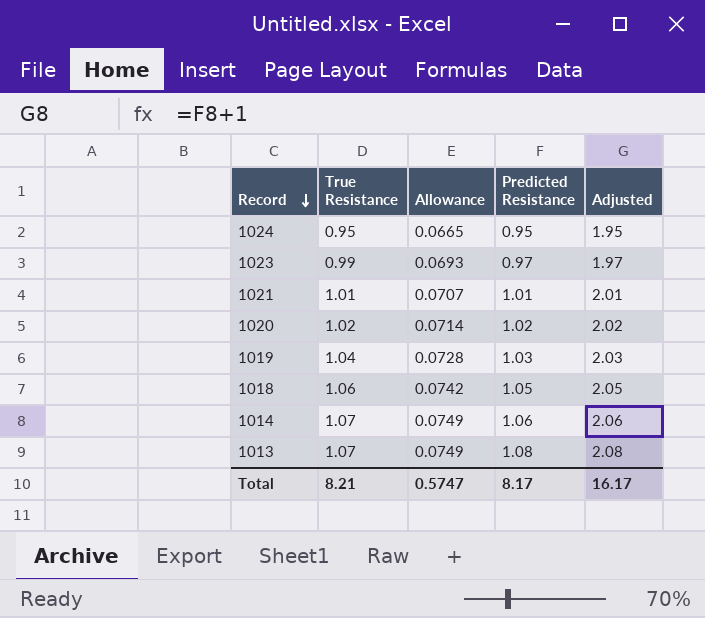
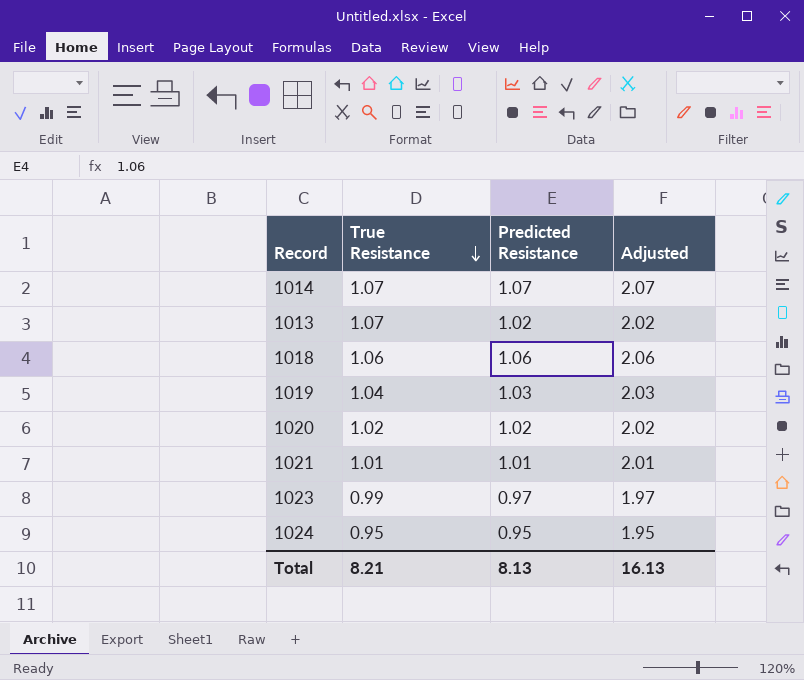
row order: Record descending -> True Resistance descending
column Allowance | formula: [True Resistance] * 0.07 -> none
1014 | Predicted Resistance: 1.06 -> 1.07
1014 | Adjusted: 2.06 -> 2.07
1013 | Predicted Resistance: 1.08 -> 1.02
1013 | Adjusted: 2.08 -> 2.02
1018 | Predicted Resistance: 1.05 -> 1.06
1018 | Adjusted: 2.05 -> 2.06
Total | Predicted Resistance: 8.17 -> 8.13
Total | Adjusted: 16.17 -> 16.13

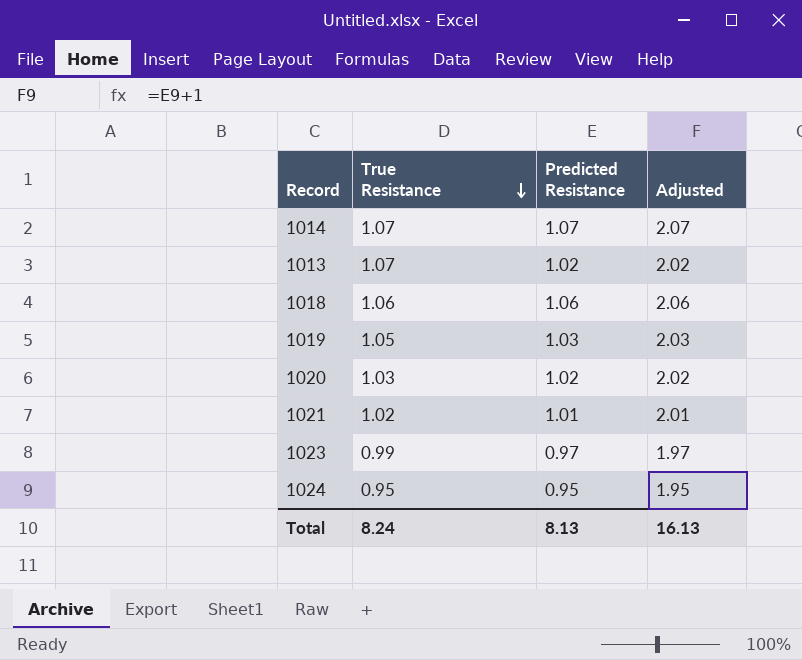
1019 | True Resistance: 1.04 -> 1.05
1020 | True Resistance: 1.02 -> 1.03
1021 | True Resistance: 1.01 -> 1.02
Total | True Resistance: 8.21 -> 8.24

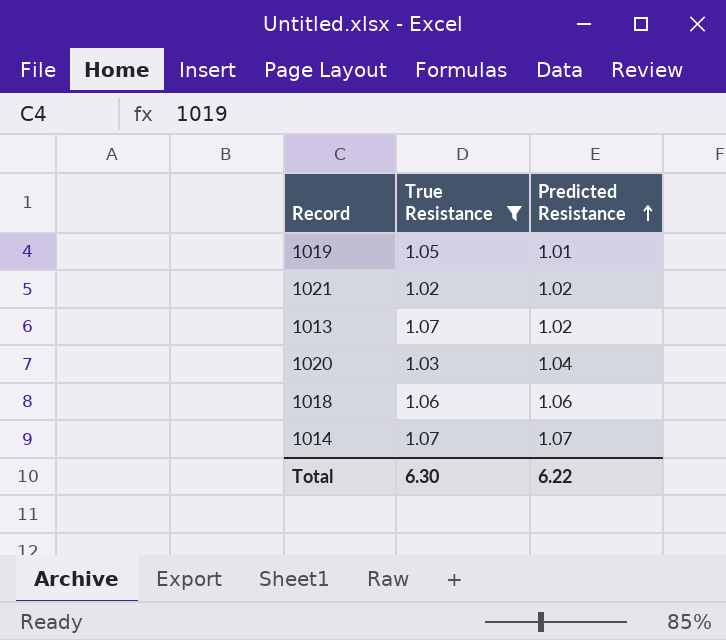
filter: none -> True Resistance >= 1.02
row order: True Resistance descending -> Predicted Resistance ascending
column Adjusted | formula: [Predicted Resistance] + 1 -> none
1019 | Predicted Resistance: 1.03 -> 1.01
1021 | Predicted Resistance: 1.01 -> 1.02
1020 | Predicted Resistance: 1.02 -> 1.04
Total | True Resistance: 8.24 -> 6.30
Total | Predicted Resistance: 8.13 -> 6.22

